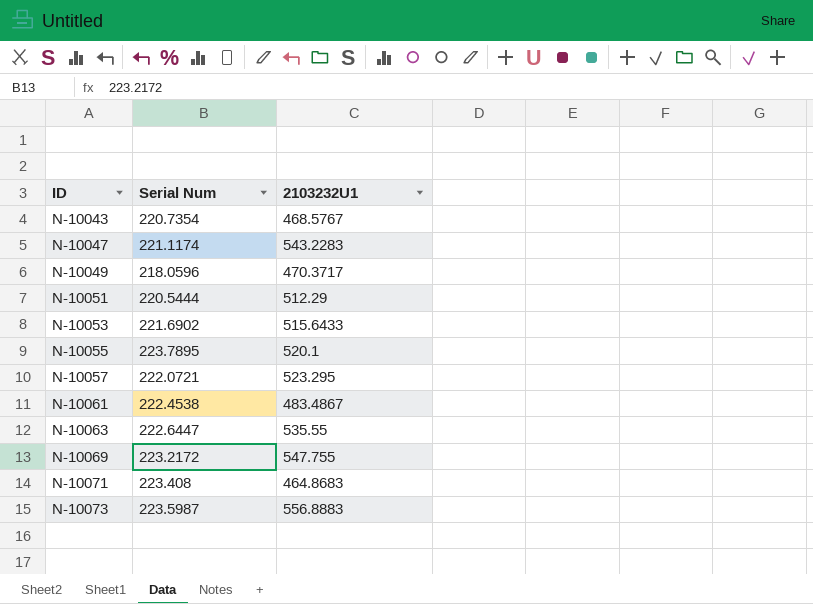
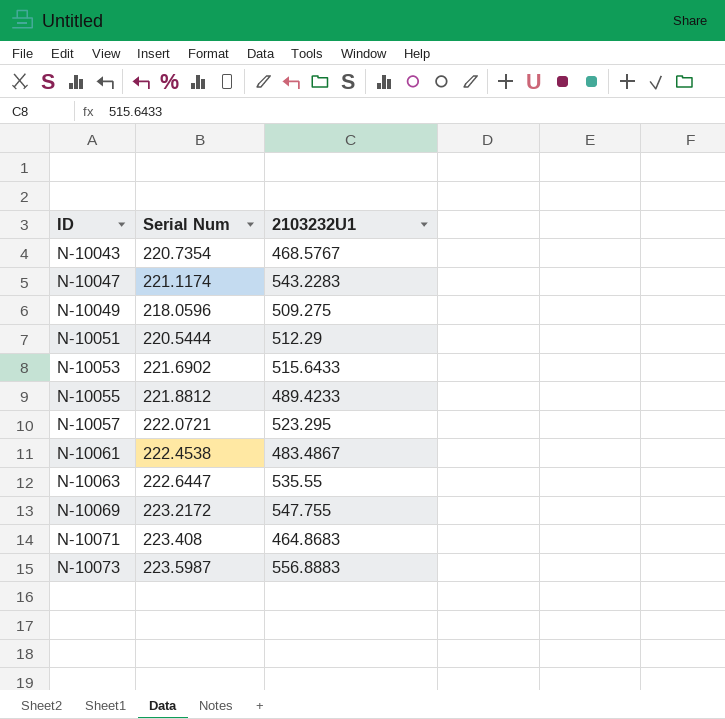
N-10049 | 2103232U1: 470.3717 -> 509.275
N-10055 | Serial Num: 223.7895 -> 221.8812
N-10055 | 2103232U1: 520.1 -> 489.4233

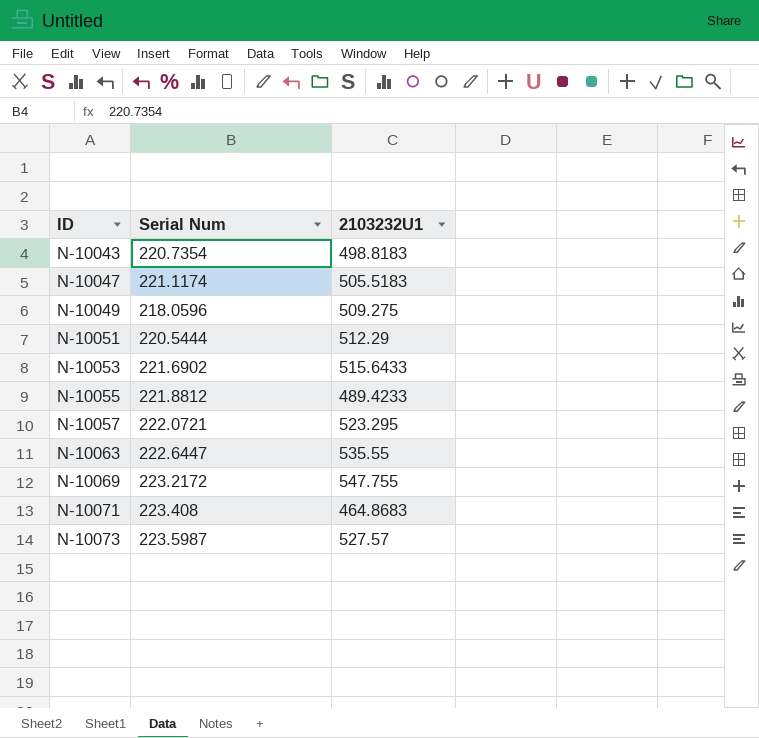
row N-10061: 222.4538 | 483.4867 -> none
N-10043 | 2103232U1: 468.5767 -> 498.8183
N-10047 | 2103232U1: 543.2283 -> 505.5183
N-10073 | 2103232U1: 556.8883 -> 527.57

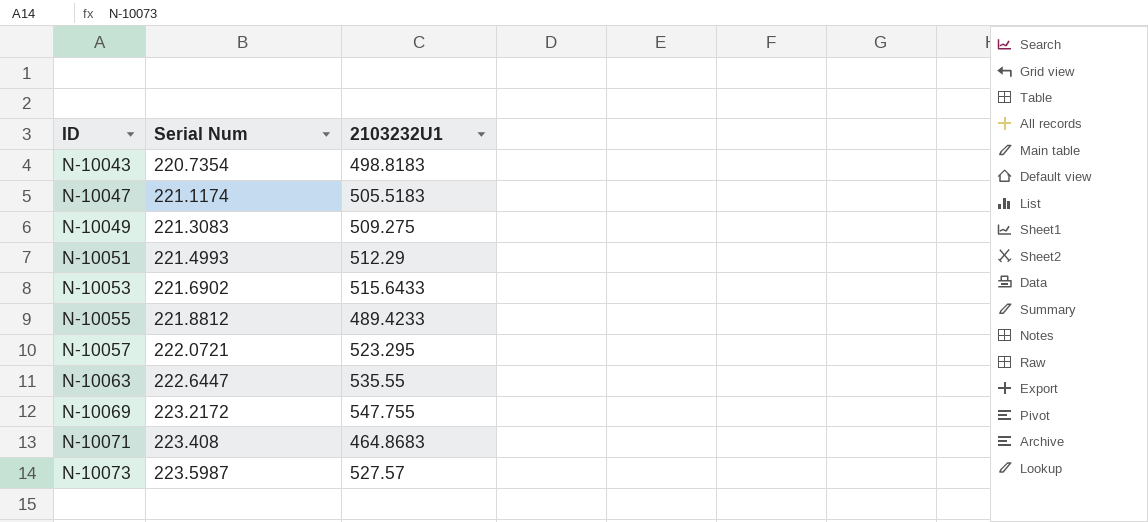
N-10049 | Serial Num: 218.0596 -> 221.3083
N-10051 | Serial Num: 220.5444 -> 221.4993

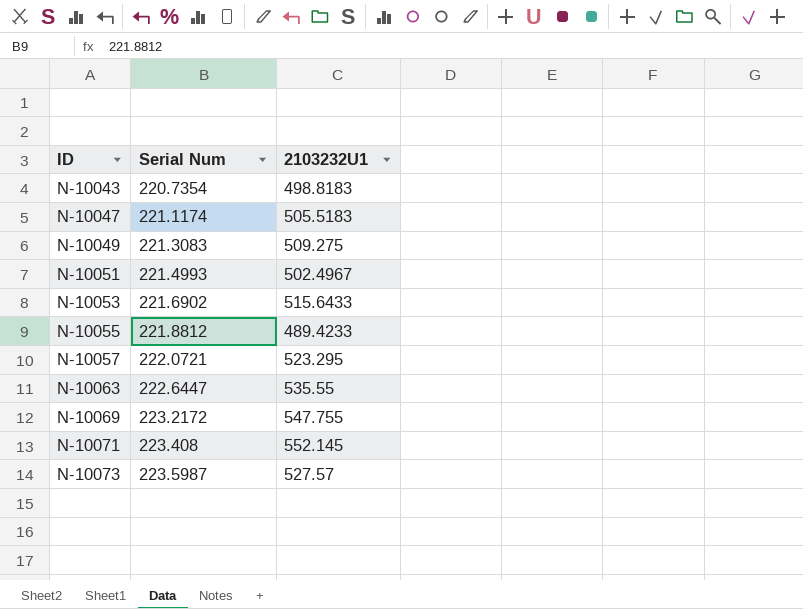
N-10051 | 2103232U1: 512.29 -> 502.4967
N-10071 | 2103232U1: 464.8683 -> 552.145

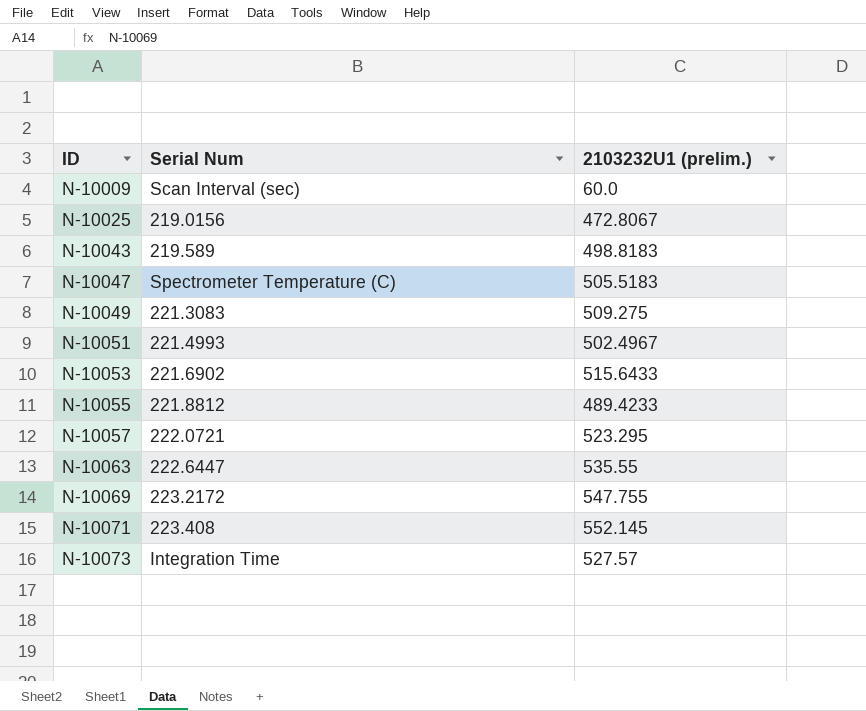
column name: 2103232U1 -> 2103232U1 (prelim.)
row N-10009: none -> Scan Interval (sec) | 60.0
row N-10025: none -> 219.0156 | 472.8067
N-10043 | Serial Num: 220.7354 -> 219.589
N-10047 | Serial Num: 221.1174 -> Spectrometer Temperature (C)
N-10073 | Serial Num: 223.5987 -> Integration Time

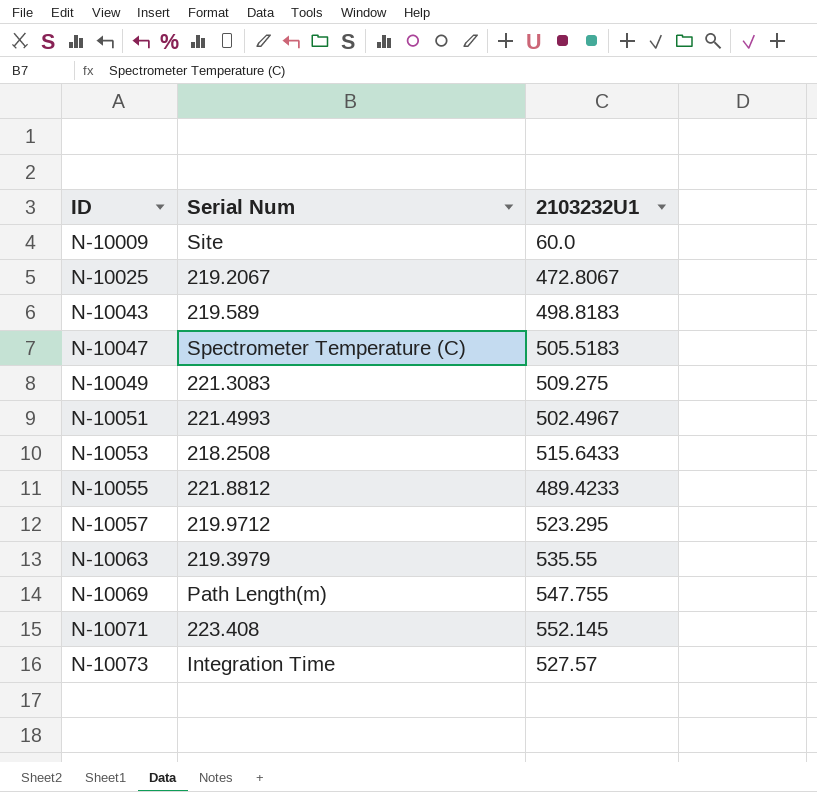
column name: 2103232U1 (prelim.) -> 2103232U1
N-10009 | Serial Num: Scan Interval (sec) -> Site
N-10025 | Serial Num: 219.0156 -> 219.2067
N-10053 | Serial Num: 221.6902 -> 218.2508
N-10057 | Serial Num: 222.0721 -> 219.9712
N-10063 | Serial Num: 222.6447 -> 219.3979
N-10069 | Serial Num: 223.2172 -> Path Length(m)

